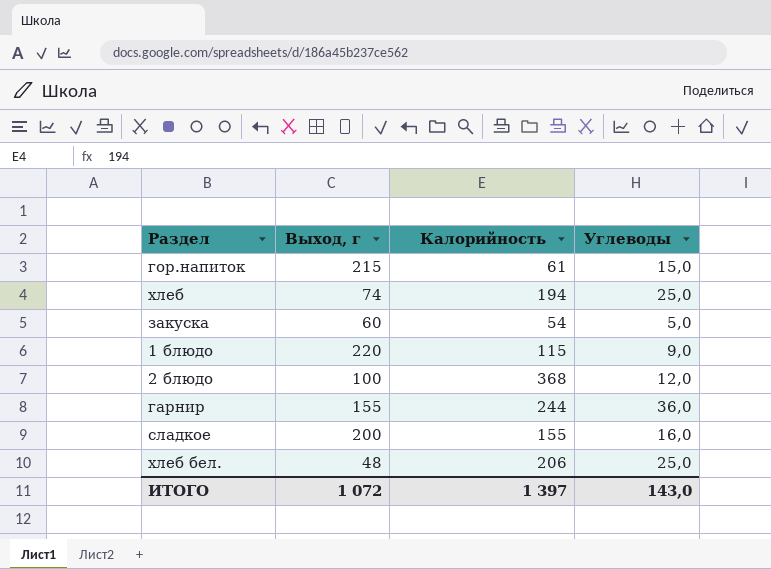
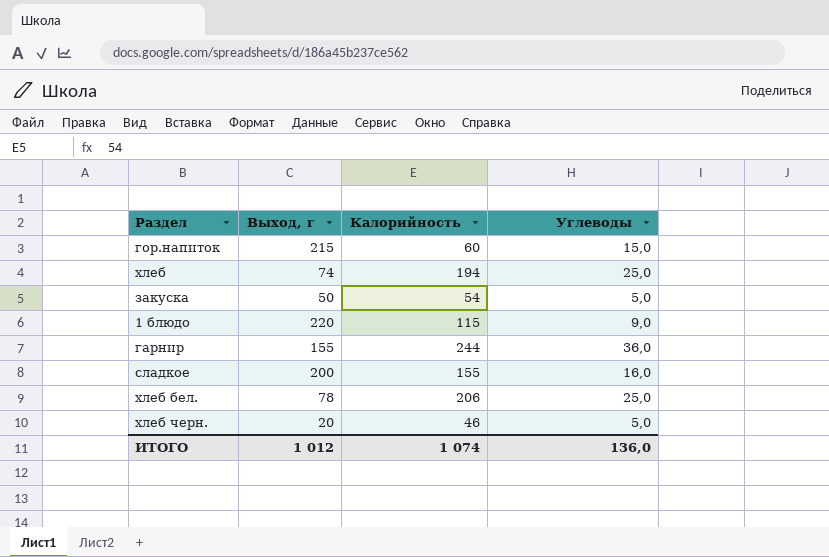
row 2 блюдо: 100 | 368 | 12,0 -> none
гор.напиток | Калорийность: 61 -> 60
закуска | Выход, г: 60 -> 50
хлеб бел. | Выход, г: 48 -> 78
row хлеб черн.: none -> 20 | 46 | 5,0
ИТОГО | Выход, г: 1 072 -> 1 012
ИТОГО | Калорийность: 1 397 -> 1 074
ИТОГО | Углеводы: 143,0 -> 136,0

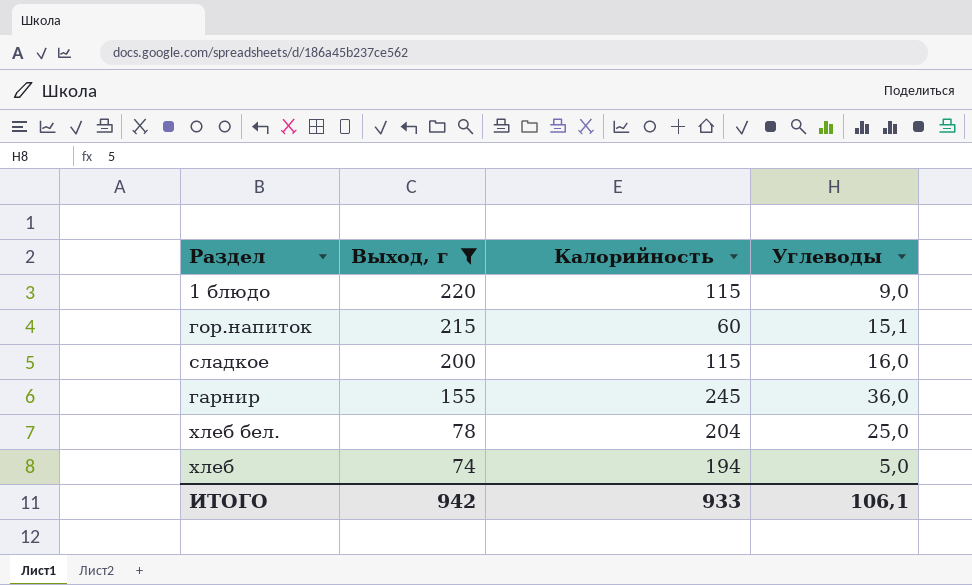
filter: none -> Выход, г >= 74
row order: none -> Выход, г descending
гор.напиток | Углеводы: 15,0 -> 15,1
сладкое | Калорийность: 155 -> 115
гарнир | Калорийность: 244 -> 245
хлеб бел. | Калорийность: 206 -> 204
хлеб | Углеводы: 25,0 -> 5,0
ИТОГО | Выход, г: 1 012 -> 942
ИТОГО | Калорийность: 1 074 -> 933
ИТОГО | Углеводы: 136,0 -> 106,1

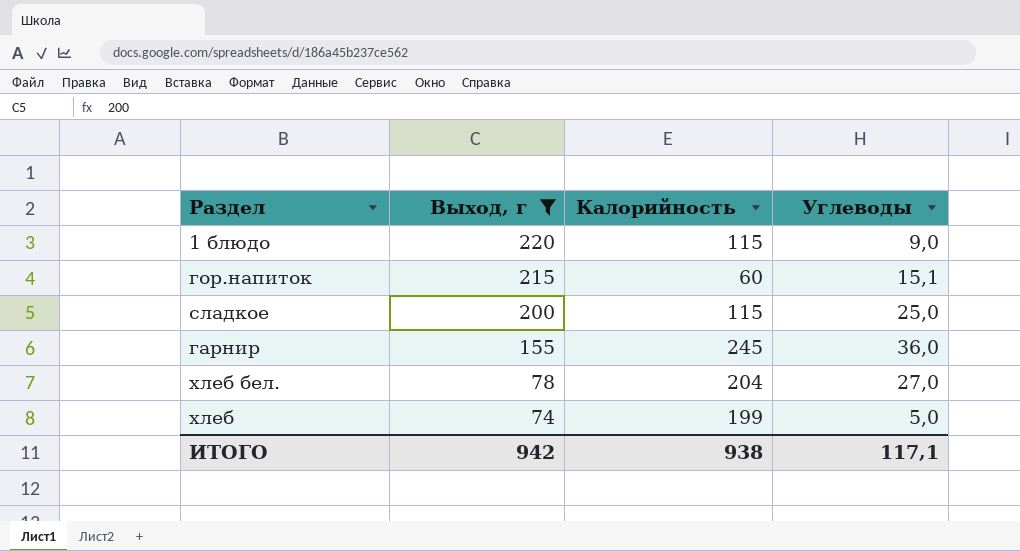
сладкое | Углеводы: 16,0 -> 25,0
хлеб бел. | Углеводы: 25,0 -> 27,0
хлеб | Калорийность: 194 -> 199
ИТОГО | Калорийность: 933 -> 938
ИТОГО | Углеводы: 106,1 -> 117,1

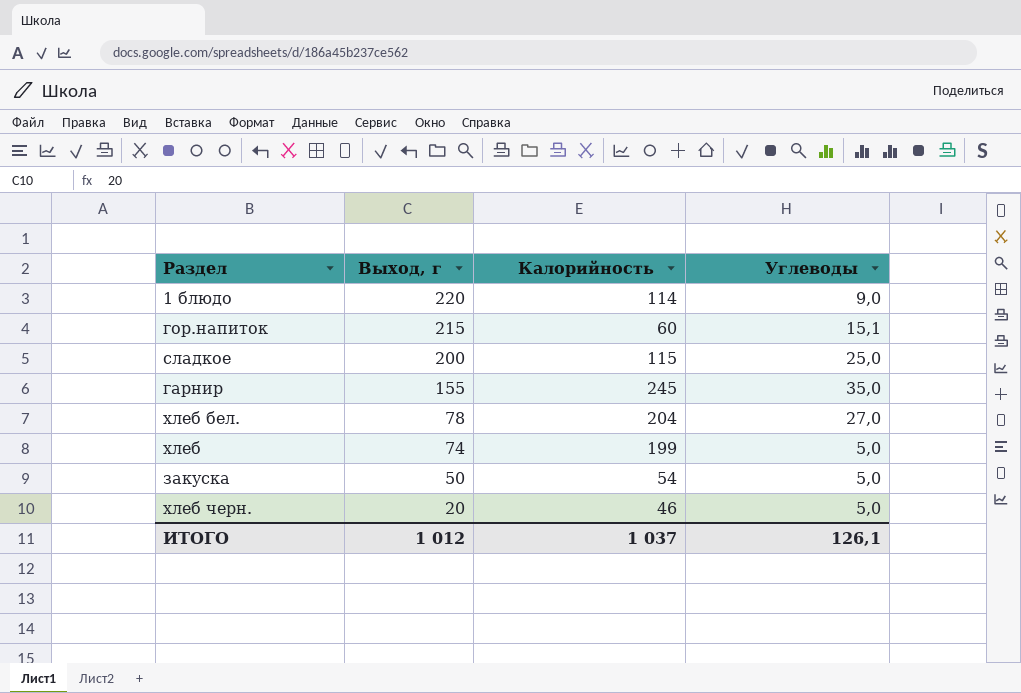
filter: Выход, г >= 74 -> none
1 блюдо | Калорийность: 115 -> 114
гарнир | Углеводы: 36,0 -> 35,0
ИТОГО | Выход, г: 942 -> 1 012
ИТОГО | Калорийность: 938 -> 1 037
ИТОГО | Углеводы: 117,1 -> 126,1

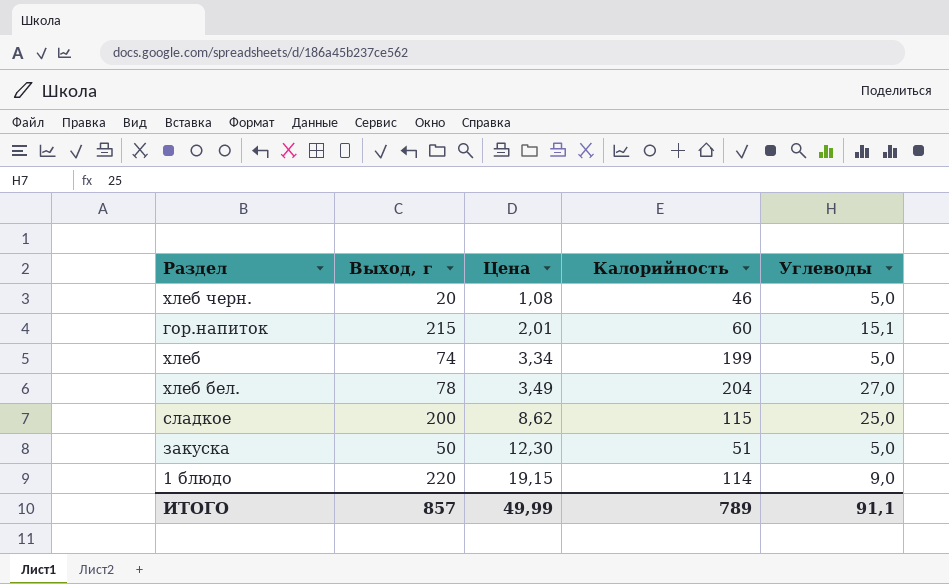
row order: Выход, г descending -> Цена ascending
column Цена | position: none -> 3
row гарнир: 155 | 245 | 35,0 -> none
закуска | Калорийность: 54 -> 51
ИТОГО | Выход, г: 1 012 -> 857
ИТОГО | Калорийность: 1 037 -> 789
ИТОГО | Углеводы: 126,1 -> 91,1

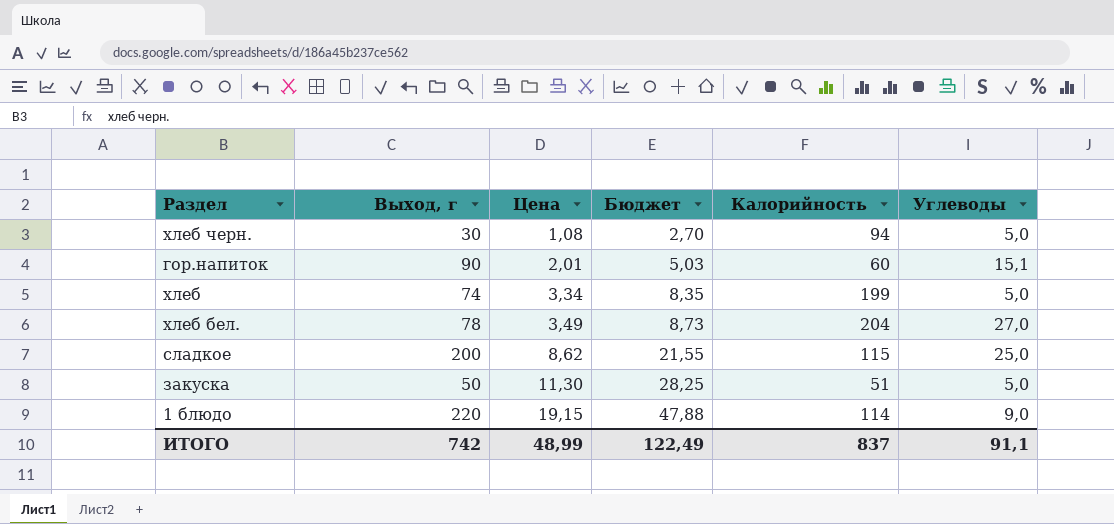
column Бюджет | formula: none -> [Цена] * 2,5
хлеб черн. | Выход, г: 20 -> 30
хлеб черн. | Калорийность: 46 -> 94
гор.напиток | Выход, г: 215 -> 90
закуска | Цена: 12,30 -> 11,30
ИТОГО | Выход, г: 857 -> 742
ИТОГО | Цена: 49,99 -> 48,99
ИТОГО | Калорийность: 789 -> 837

